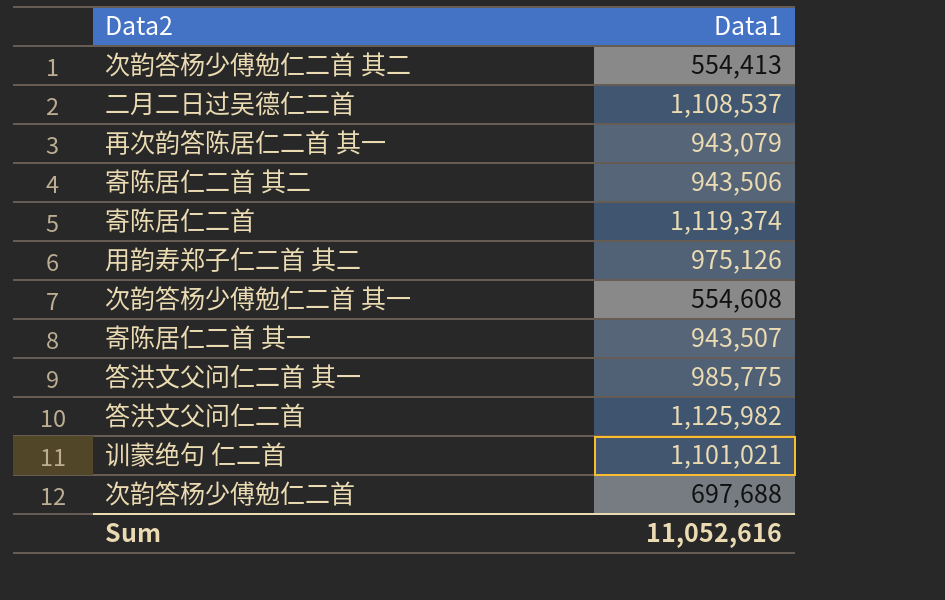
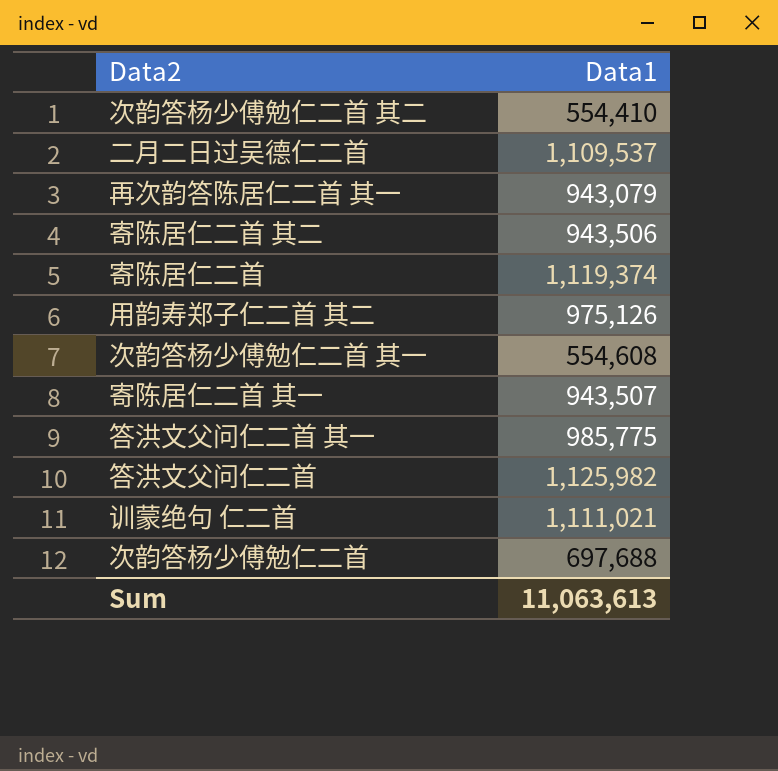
次韵答杨少傅勉仁二首 其二 | Data1: 554,413 -> 554,410
二月二日过吴德仁二首 | Data1: 1,108,537 -> 1,109,537
训蒙绝句 仁二首 | Data1: 1,101,021 -> 1,111,021
Sum | Data1: 11,052,616 -> 11,063,613

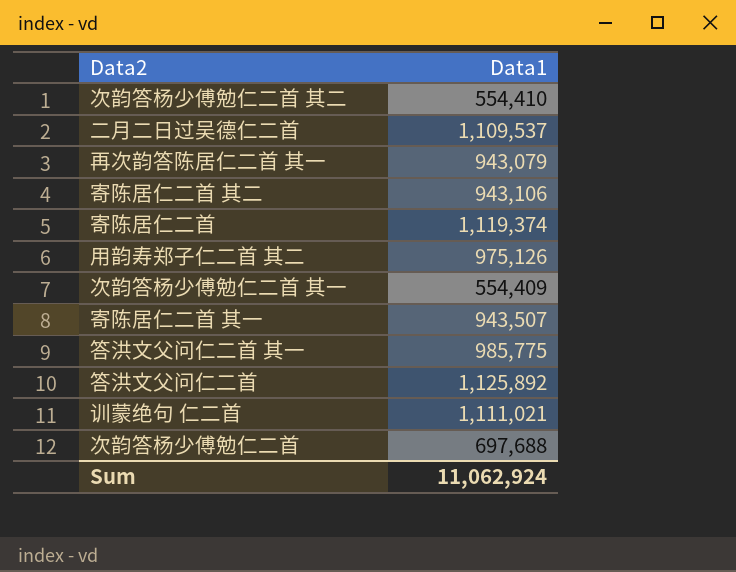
寄陈居仁二首 其二 | Data1: 943,506 -> 943,106
次韵答杨少傅勉仁二首 其一 | Data1: 554,608 -> 554,409
答洪文父问仁二首 | Data1: 1,125,982 -> 1,125,892
Sum | Data1: 11,063,613 -> 11,062,924

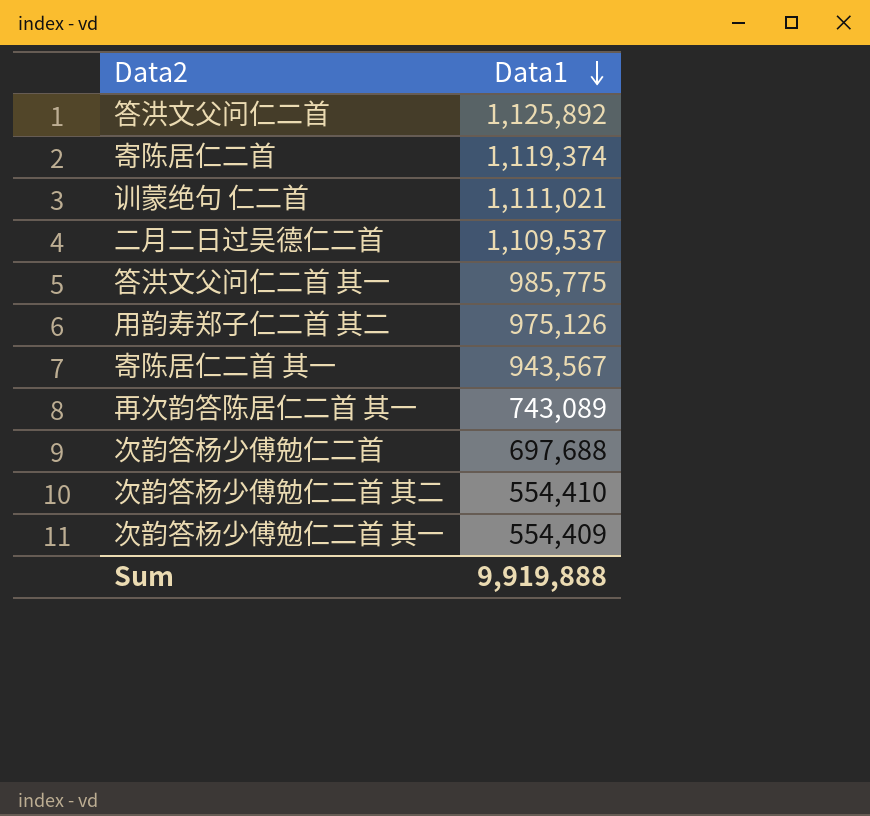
row order: none -> Data1 descending
row 寄陈居仁二首 其二: 943,106 -> none
寄陈居仁二首 其一 | Data1: 943,507 -> 943,567
再次韵答陈居仁二首 其一 | Data1: 943,079 -> 743,089
Sum | Data1: 11,062,924 -> 9,919,888

